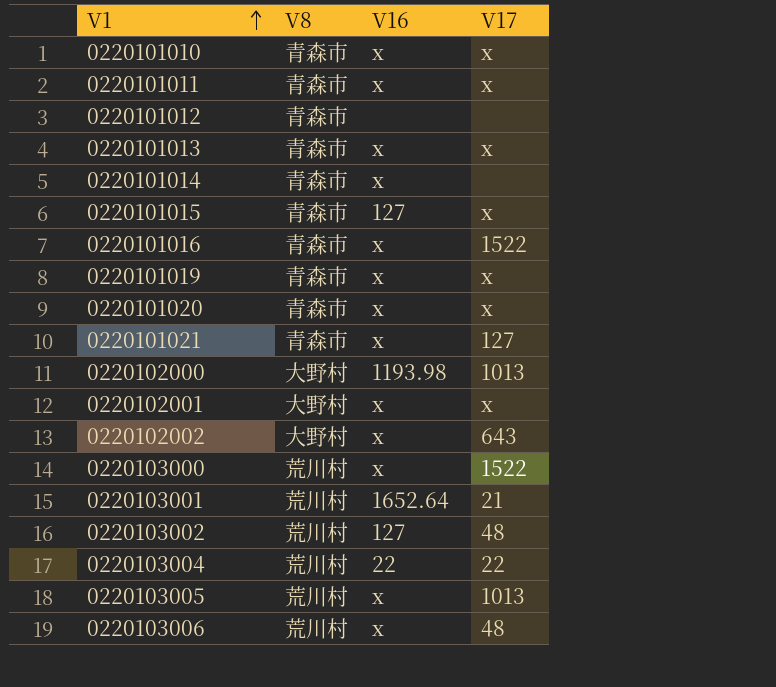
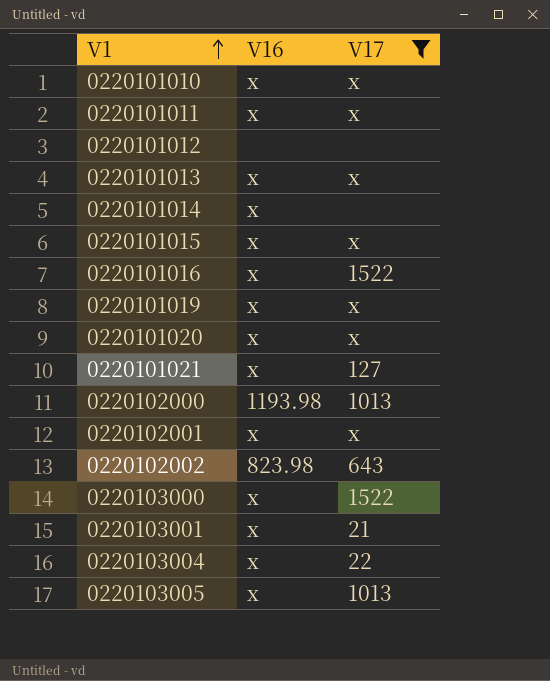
filter: none -> V17 != 48
column V8 | position: 2 -> none
0220101015 | V16: 127 -> x
0220102002 | V16: x -> 823.98
0220103001 | V16: 1652.64 -> x
0220103004 | V16: 22 -> x

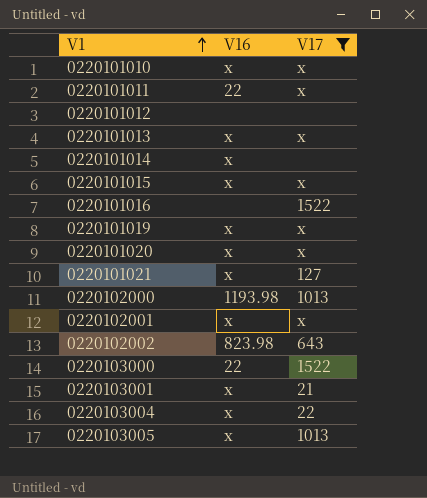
0220101011 | V16: x -> 22
0220101016 | V16: x -> none
0220103000 | V16: x -> 22

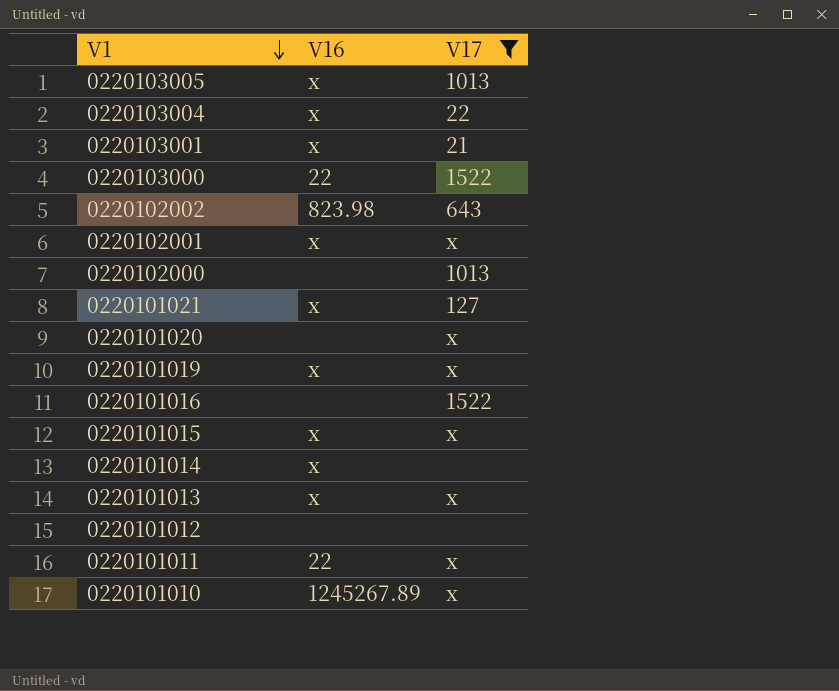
row order: V1 ascending -> V1 descending
0220102000 | V16: 1193.98 -> none
0220101020 | V16: x -> none
0220101010 | V16: x -> 1245267.89

